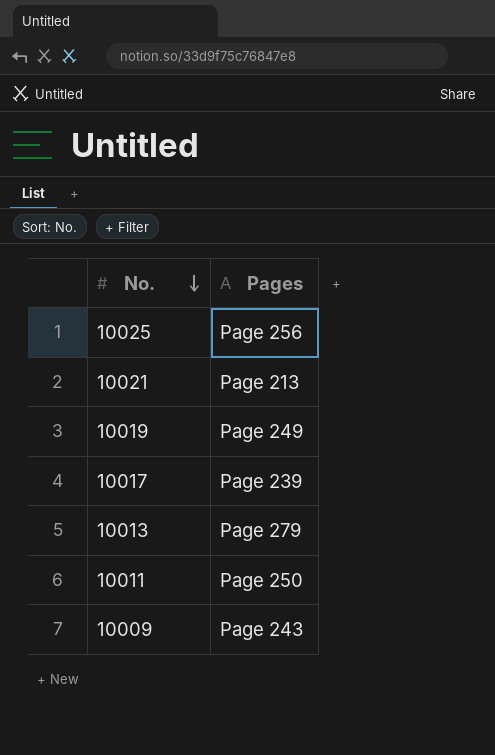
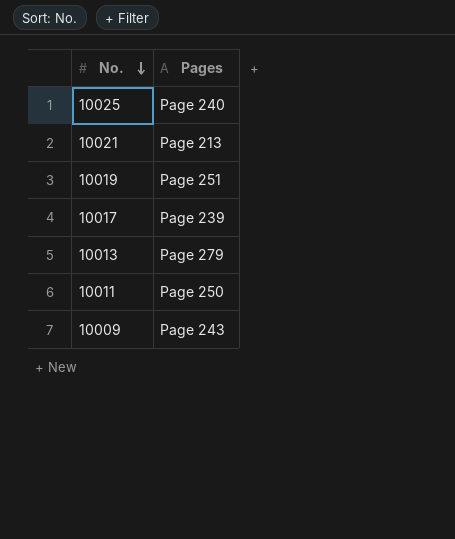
10025 | Pages: Page 256 -> Page 240
10019 | Pages: Page 249 -> Page 251

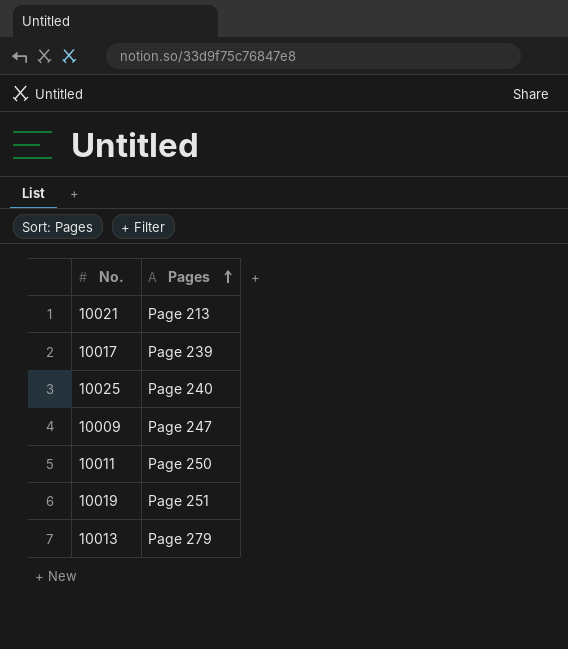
row order: No. descending -> Pages ascending
10009 | Pages: Page 243 -> Page 247

